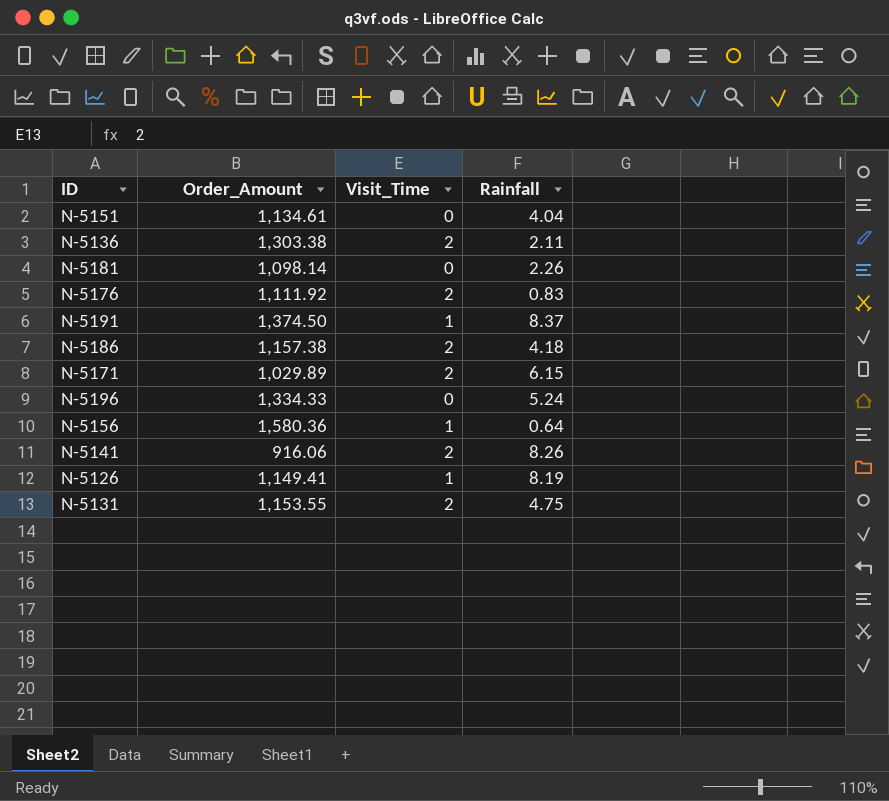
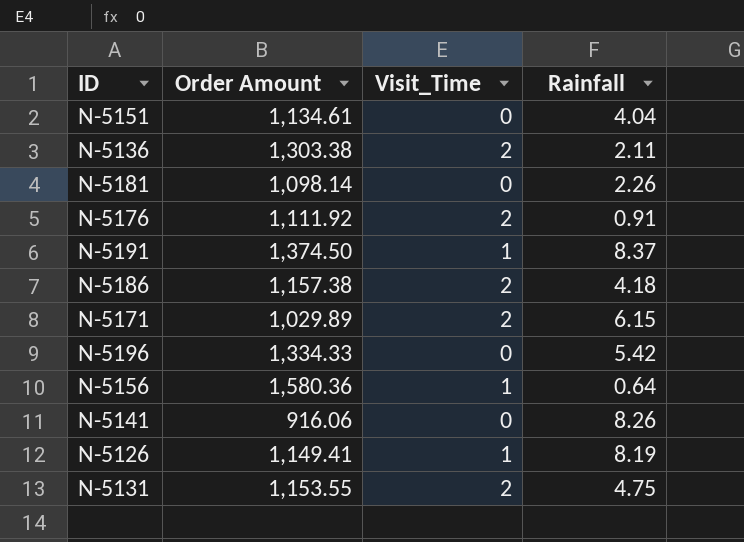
column name: Order_Amount -> Order Amount
N-5176 | Rainfall: 0.83 -> 0.91
N-5196 | Rainfall: 5.24 -> 5.42
N-5141 | Visit_Time: 2 -> 0

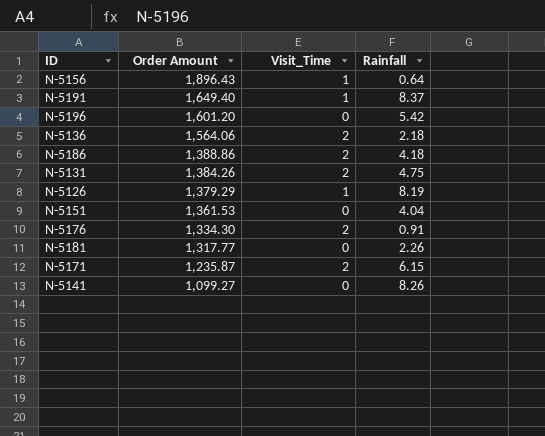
row order: none -> Order Amount descending
N-5156 | Order Amount: 1,580.36 -> 1,896.43
N-5191 | Order Amount: 1,374.50 -> 1,649.40
N-5196 | Order Amount: 1,334.33 -> 1,601.20
N-5136 | Order Amount: 1,303.38 -> 1,564.06
N-5136 | Rainfall: 2.11 -> 2.18
N-5186 | Order Amount: 1,157.38 -> 1,388.86
N-5131 | Order Amount: 1,153.55 -> 1,384.26
N-5126 | Order Amount: 1,149.41 -> 1,379.29
N-5151 | Order Amount: 1,134.61 -> 1,361.53
N-5176 | Order Amount: 1,111.92 -> 1,334.30
N-5181 | Order Amount: 1,098.14 -> 1,317.77
N-5171 | Order Amount: 1,029.89 -> 1,235.87
N-5141 | Order Amount: 916.06 -> 1,099.27

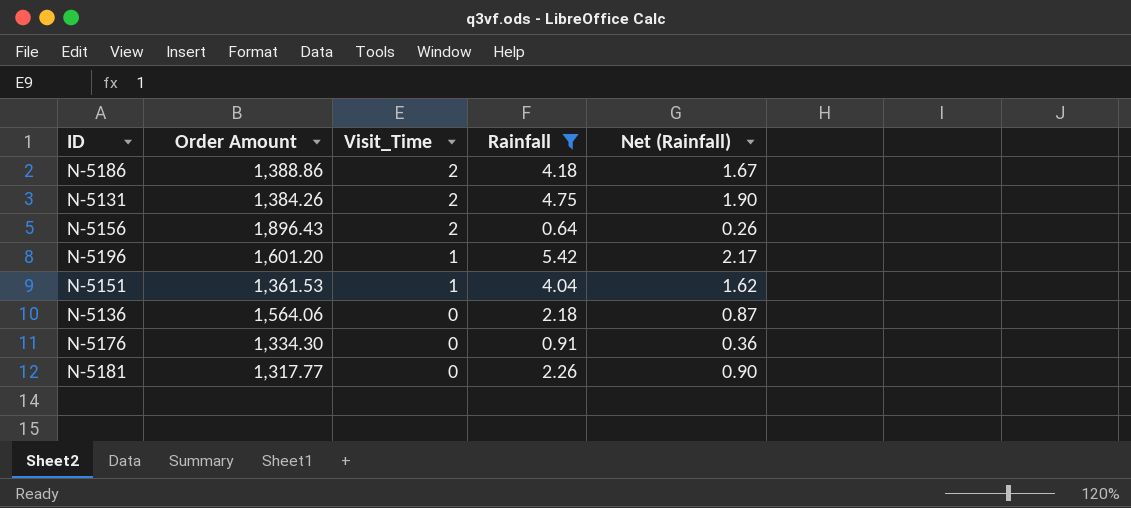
filter: none -> Rainfall <= 5.42
row order: Order Amount descending -> Visit_Time descending
column Net (Rainfall) | formula: none -> [Rainfall] * 0.4
N-5156 | Visit_Time: 1 -> 2
N-5196 | Visit_Time: 0 -> 1
N-5151 | Visit_Time: 0 -> 1
N-5136 | Visit_Time: 2 -> 0
N-5176 | Visit_Time: 2 -> 0

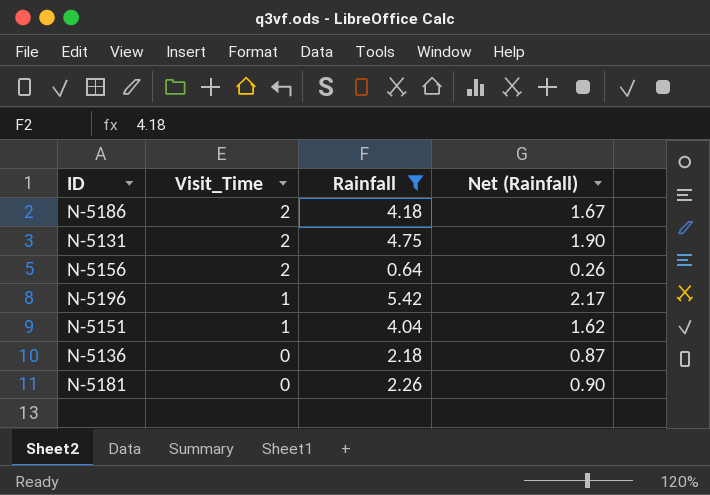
column Order Amount | position: 2 -> none
row N-5176: 1,334.30 | 0 | 0.91 | 0.36 -> none

